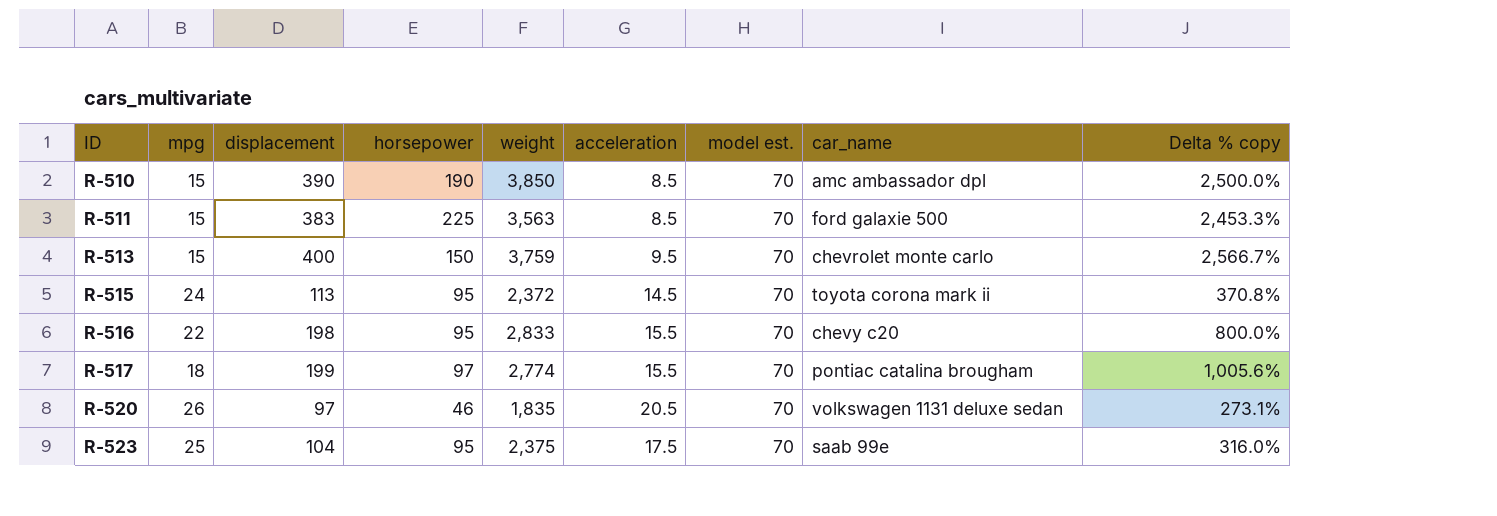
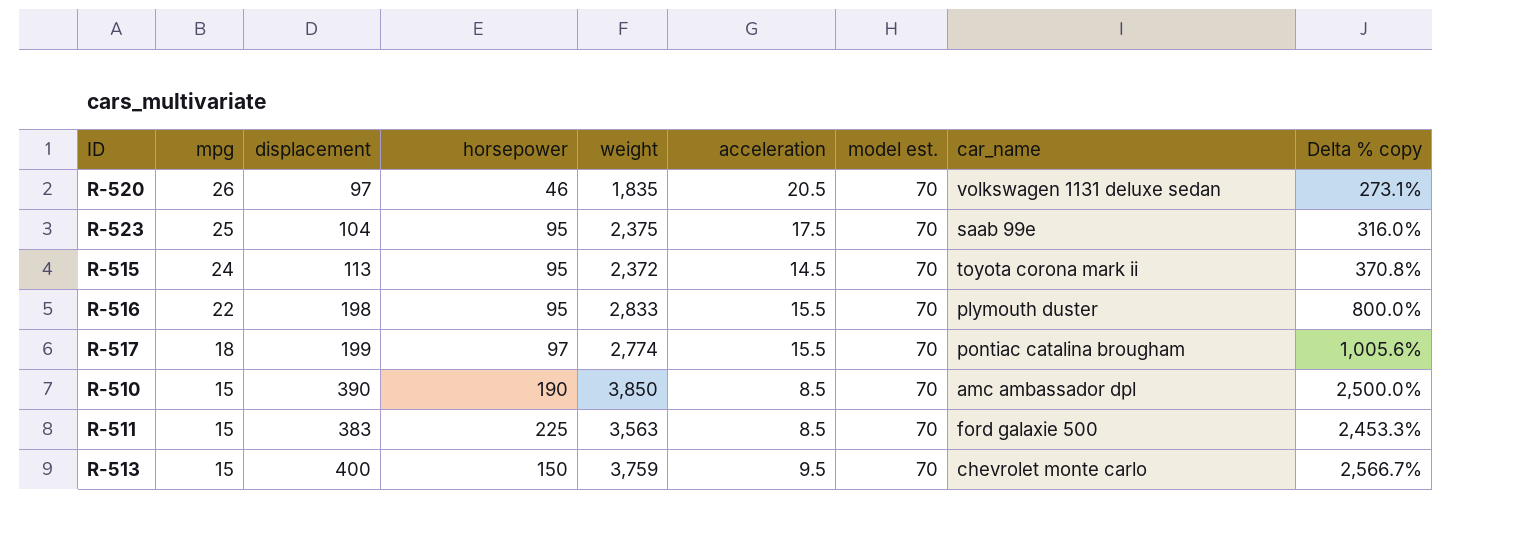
row order: ID ascending -> mpg descending
R-516 | car_name: chevy c20 -> plymouth duster

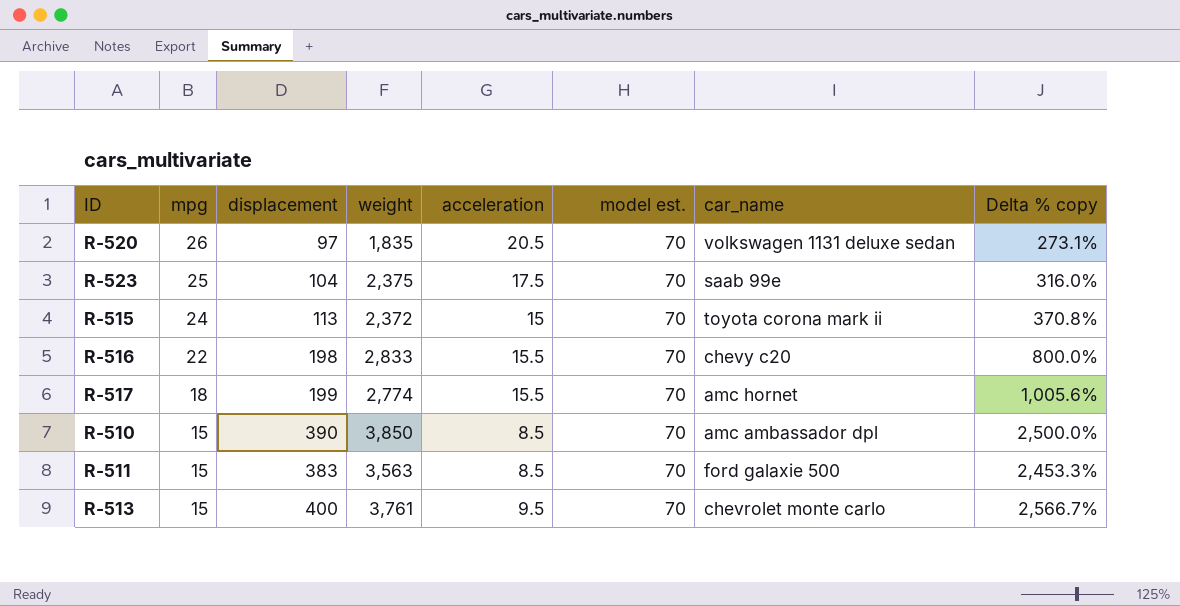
column horsepower | position: 4 -> none
R-515 | acceleration: 14.5 -> 15
R-516 | car_name: plymouth duster -> chevy c20
R-517 | car_name: pontiac catalina brougham -> amc hornet
R-513 | weight: 3,759 -> 3,761

